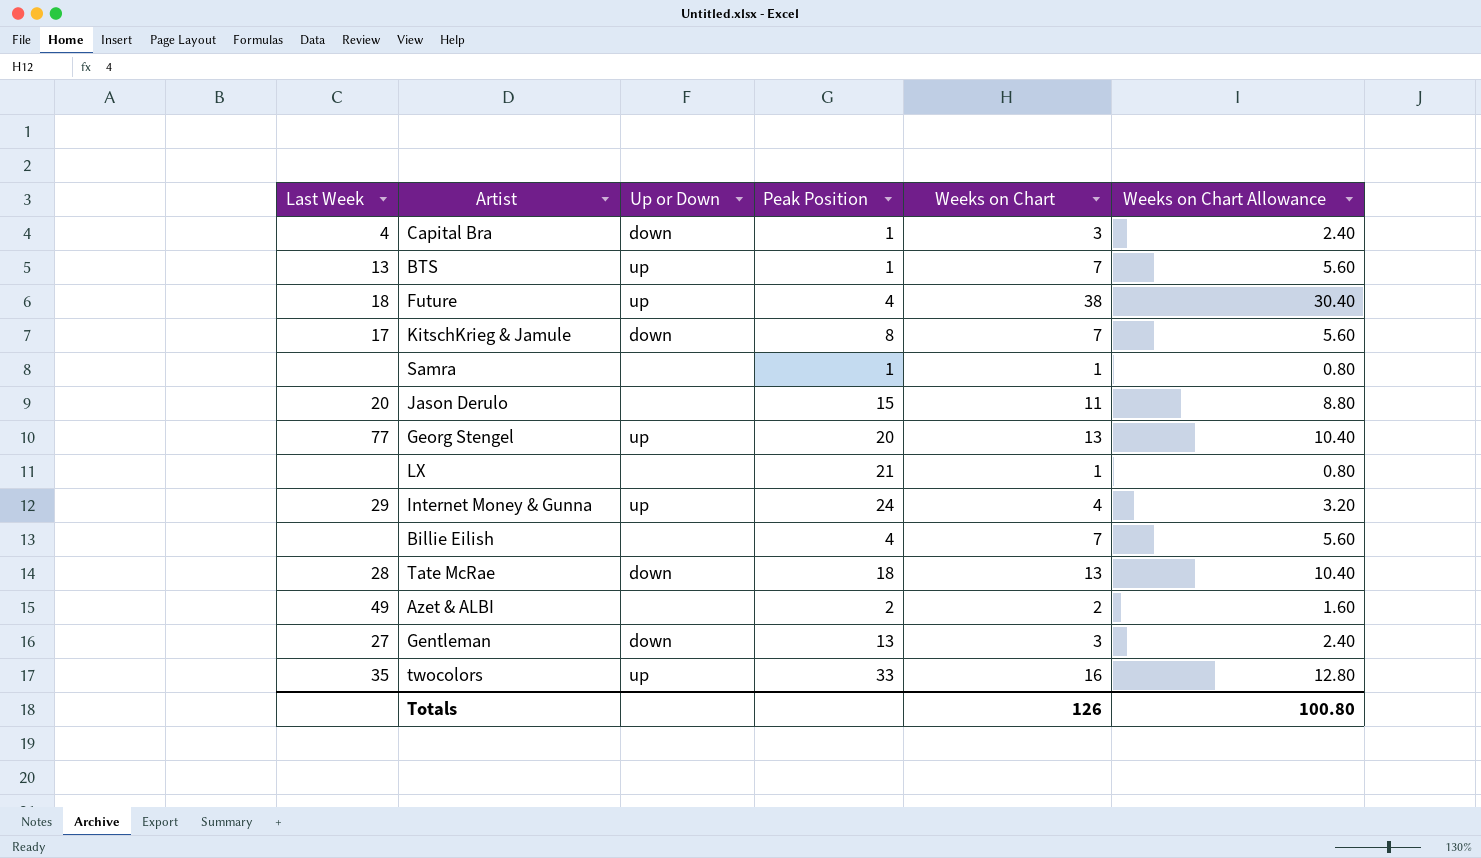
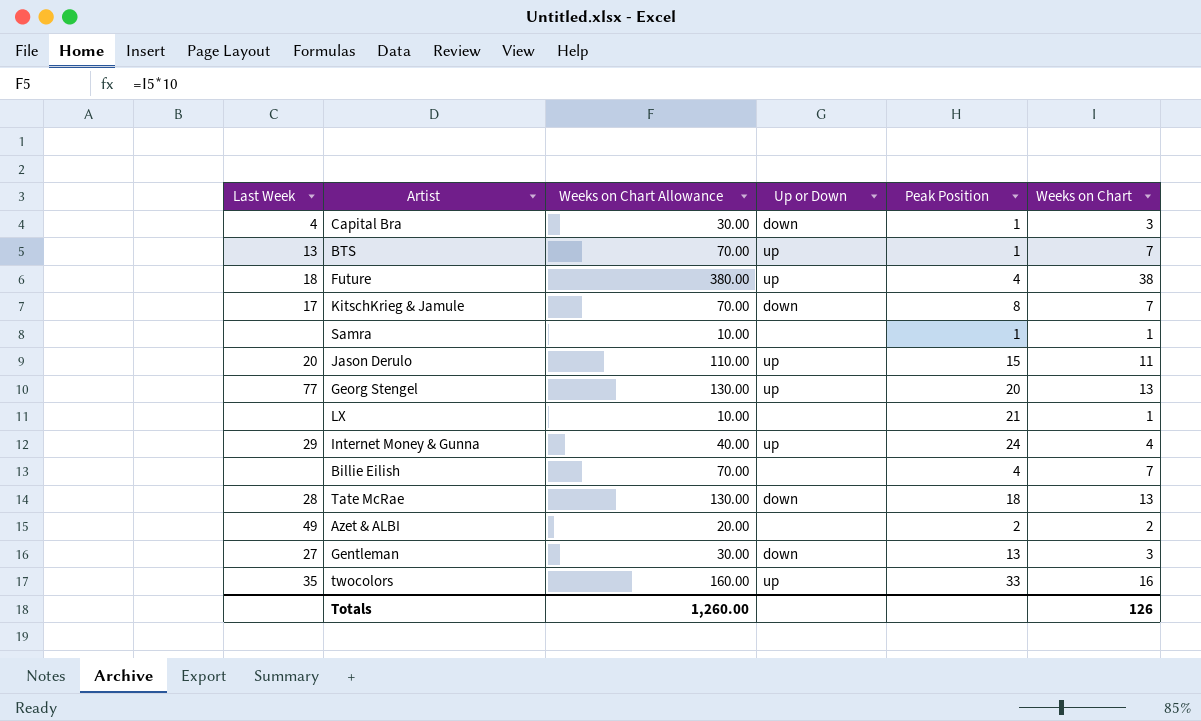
column Weeks on Chart Allowance | formula: [Weeks on Chart] * 0.8 -> [Weeks on Chart] * 10
column Weeks on Chart Allowance | position: 6 -> 3
Jason Derulo | Up or Down: none -> up
Totals | Weeks on Chart Allowance: 100.80 -> 1,260.00

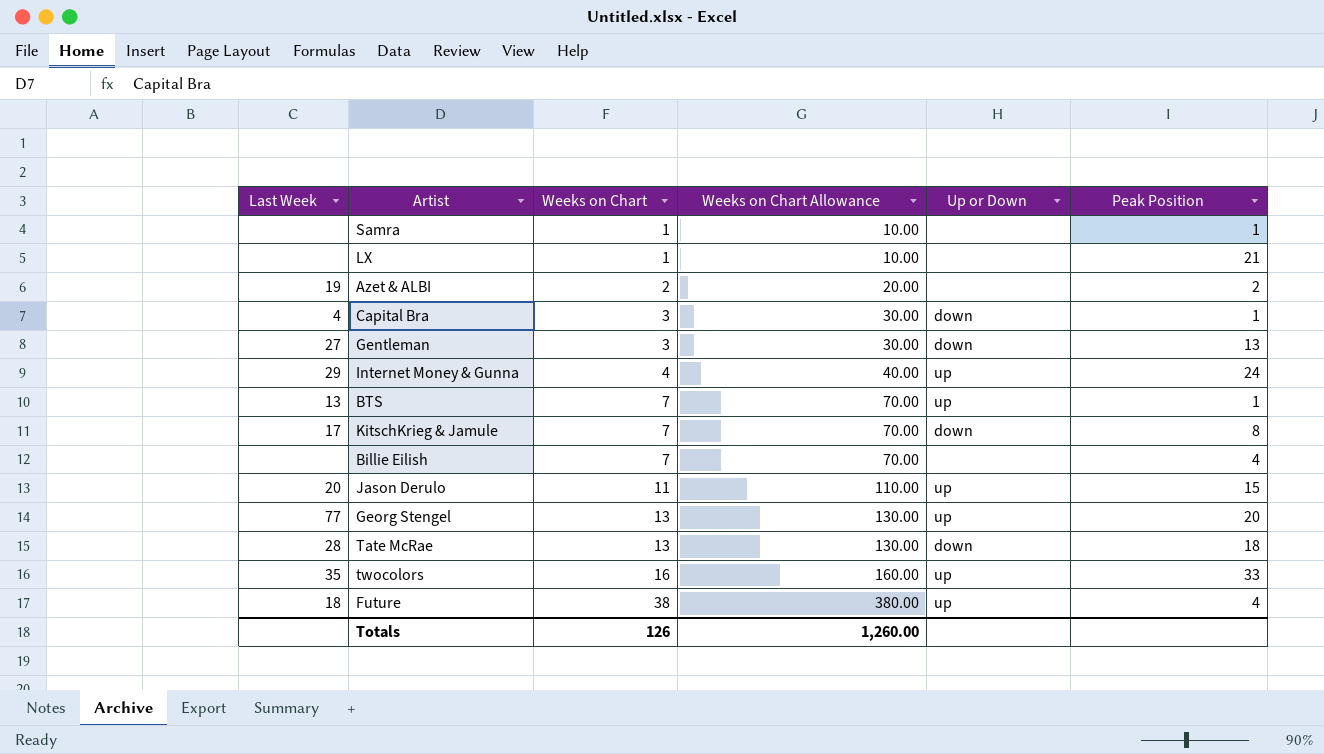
row order: none -> Weeks on Chart ascending
column Weeks on Chart | position: 6 -> 3
Azet & ALBI | Last Week: 49 -> 19

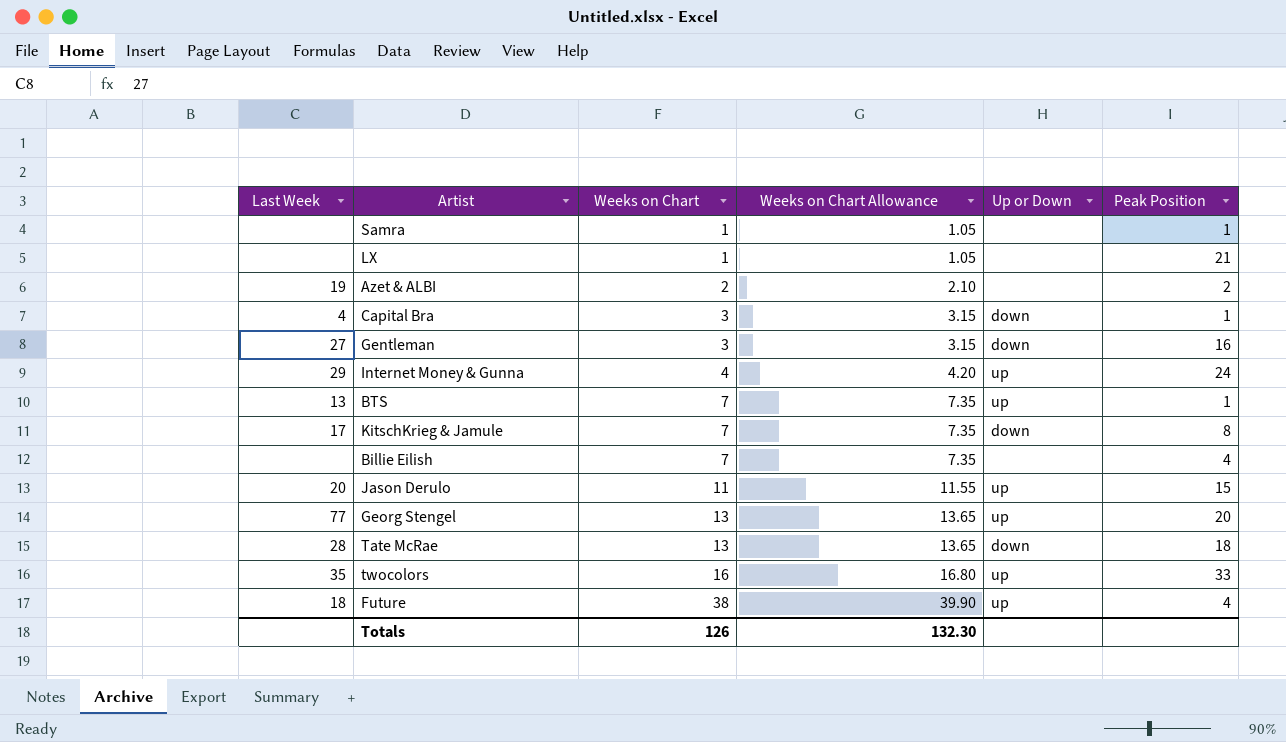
column Weeks on Chart Allowance | formula: [Weeks on Chart] * 10 -> [Weeks on Chart] * 1.05
Gentleman | Peak Position: 13 -> 16
Totals | Weeks on Chart Allowance: 1,260.00 -> 132.30

